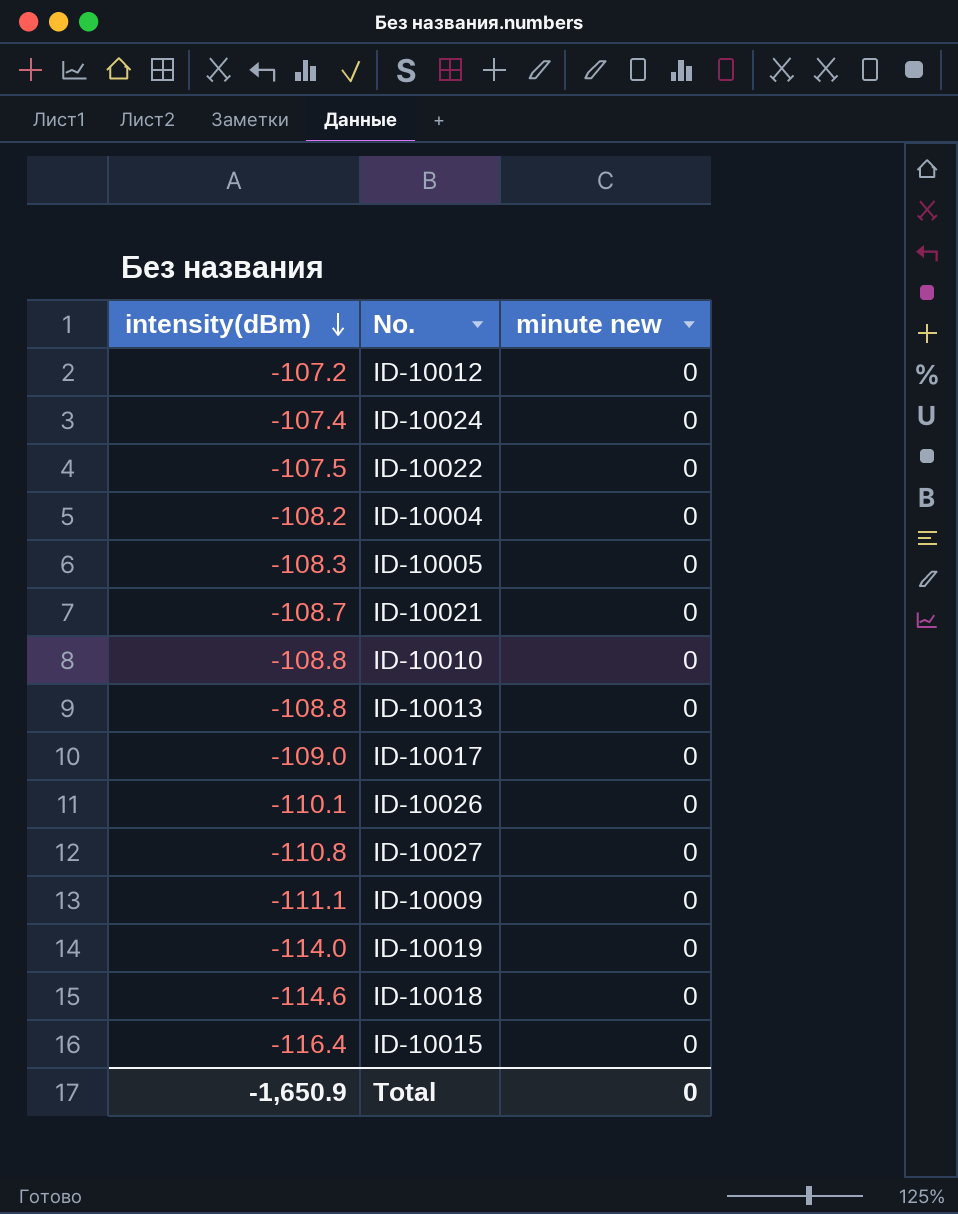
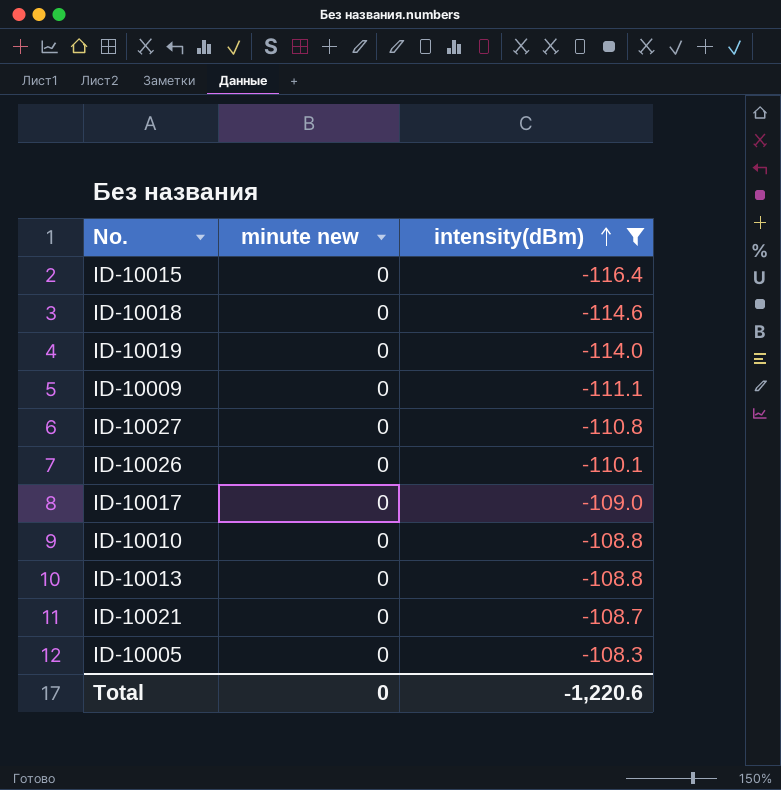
filter: none -> intensity(dBm) <= -108.3
row order: intensity(dBm) descending -> intensity(dBm) ascending
column intensity(dBm) | position: 1 -> 3
Total | intensity(dBm): -1,650.9 -> -1,220.6

